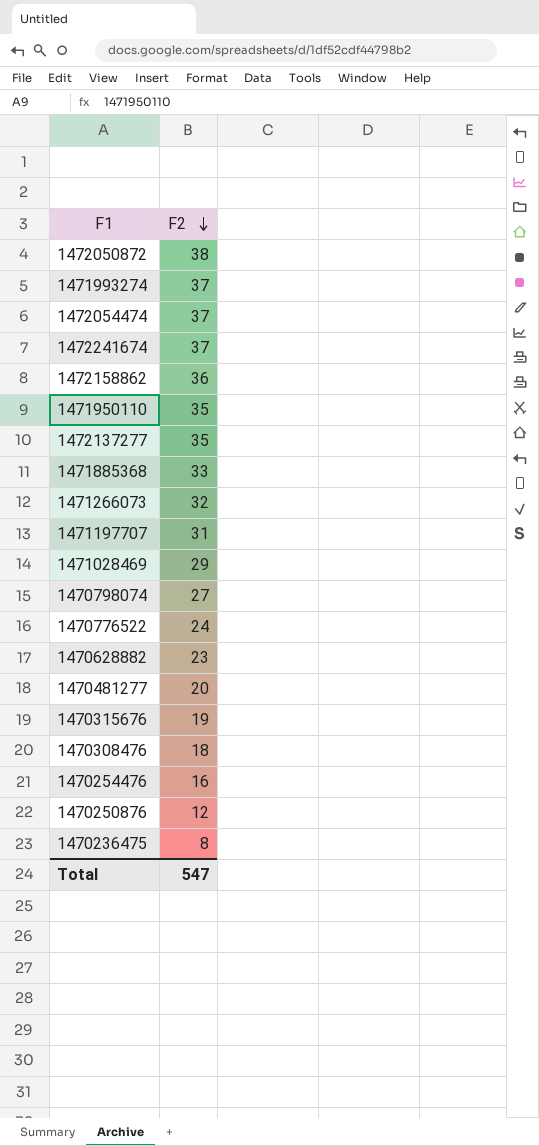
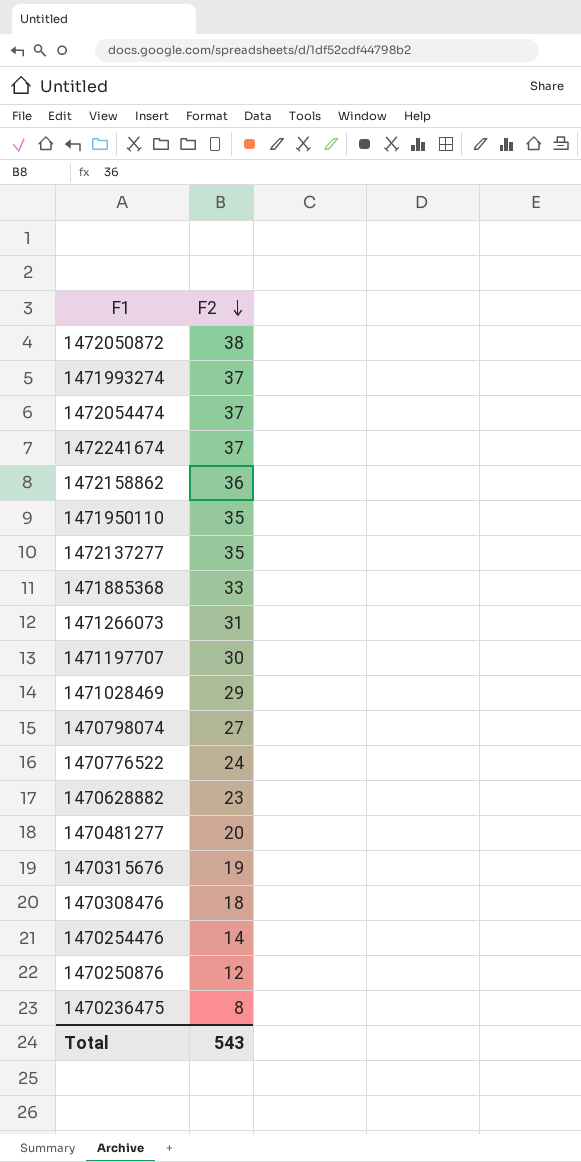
1471266073 | F2: 32 -> 31
1471197707 | F2: 31 -> 30
1470254476 | F2: 16 -> 14
Total | F2: 547 -> 543

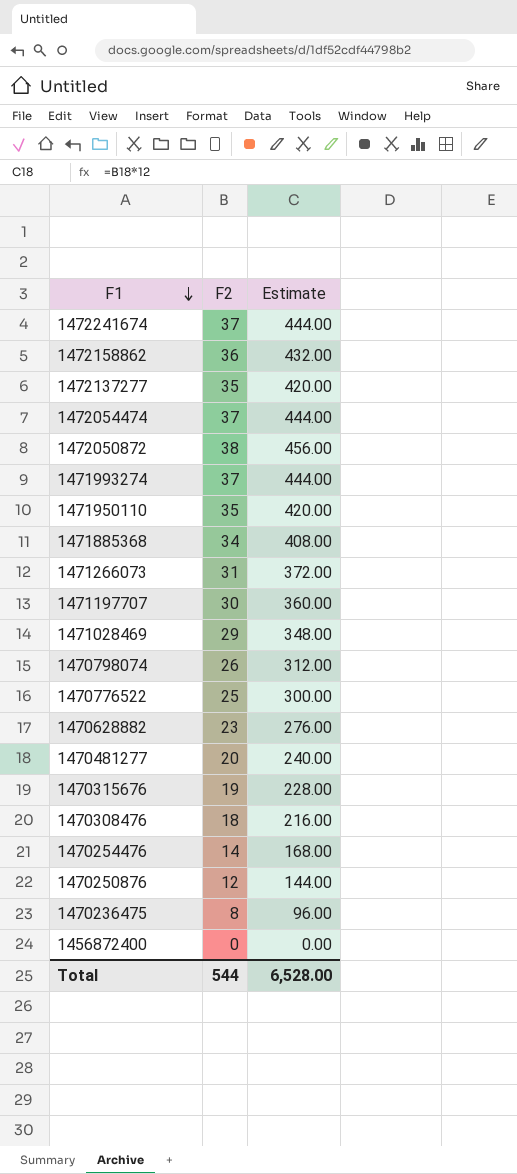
row order: F2 descending -> F1 descending
column Estimate | formula: none -> [F2] * 12
1471885368 | F2: 33 -> 34
1470798074 | F2: 27 -> 26
1470776522 | F2: 24 -> 25
row 1456872400: none -> 0 | 0.00
Total | F2: 543 -> 544

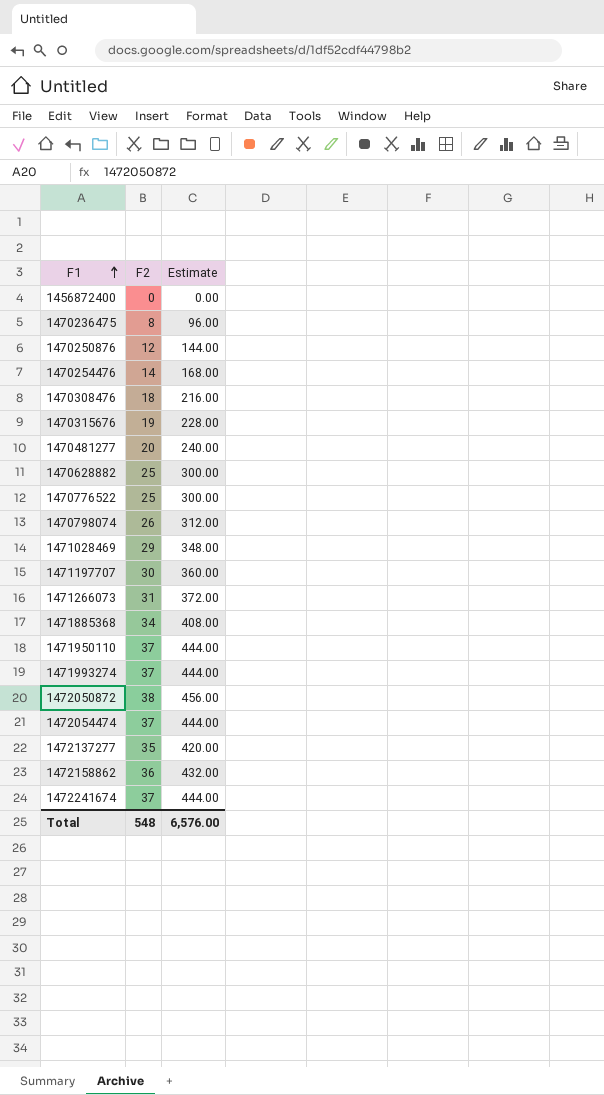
row order: F1 descending -> F1 ascending
1470628882 | F2: 23 -> 25
1470628882 | Estimate: 276.00 -> 300.00
1471950110 | F2: 35 -> 37
1471950110 | Estimate: 420.00 -> 444.00
Total | F2: 544 -> 548
Total | Estimate: 6,528.00 -> 6,576.00

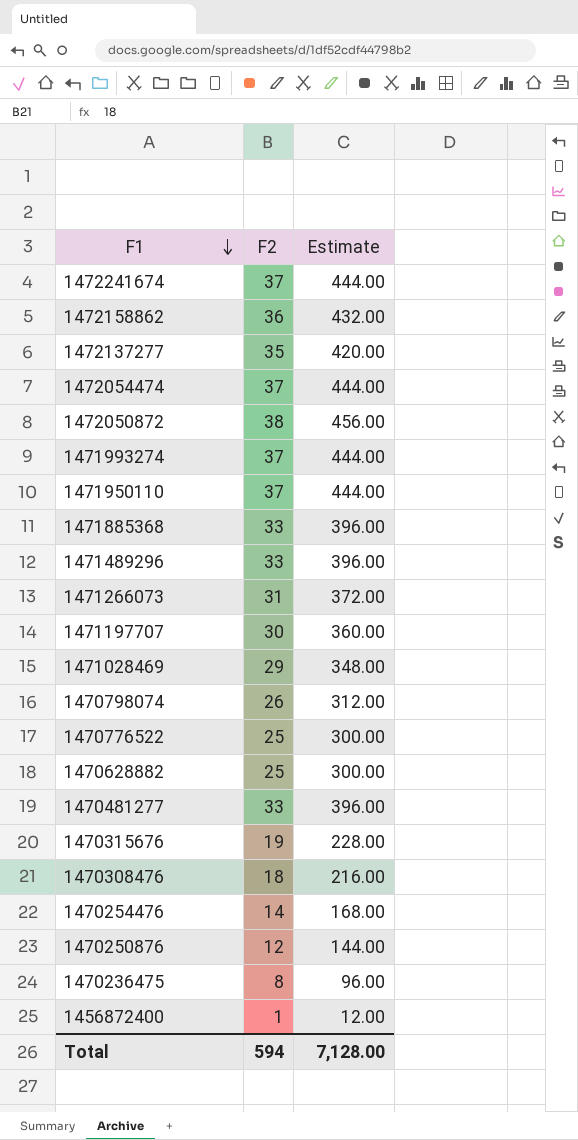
row order: F1 ascending -> F1 descending
1471885368 | F2: 34 -> 33
1471885368 | Estimate: 408.00 -> 396.00
row 1471489296: none -> 33 | 396.00
1470481277 | F2: 20 -> 33
1470481277 | Estimate: 240.00 -> 396.00
1456872400 | F2: 0 -> 1
1456872400 | Estimate: 0.00 -> 12.00
Total | F2: 548 -> 594
Total | Estimate: 6,576.00 -> 7,128.00

